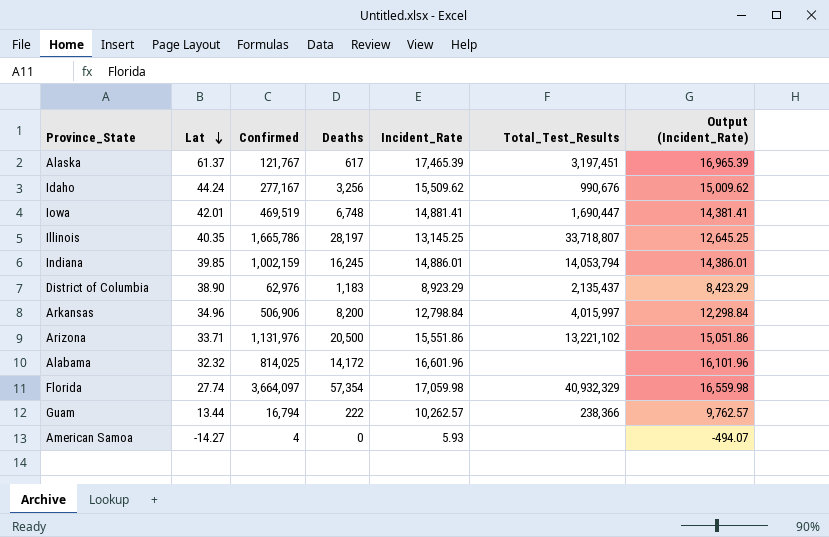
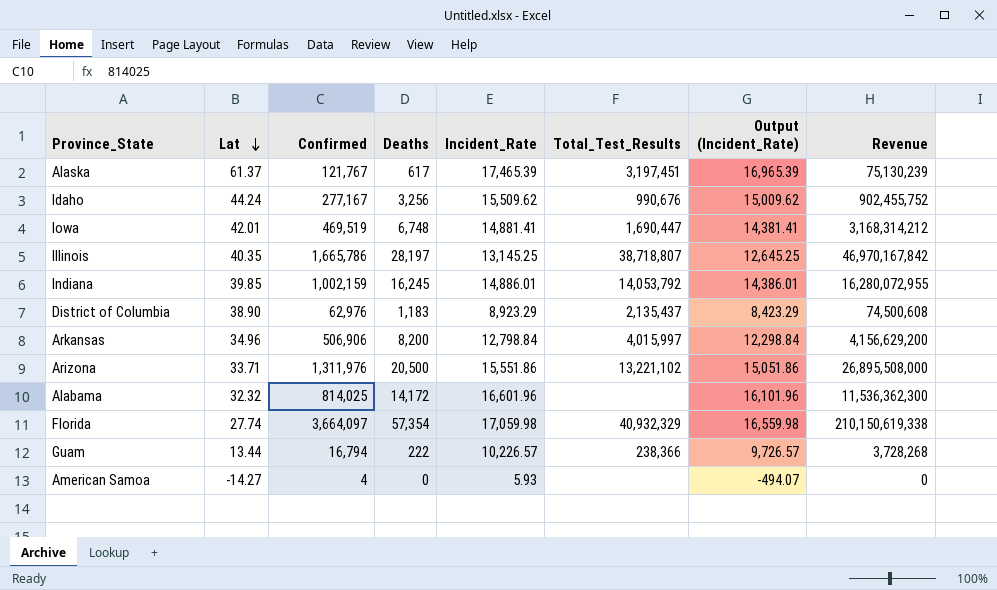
column Revenue | formula: none -> [Confirmed] * [Deaths]
Illinois | Total_Test_Results: 33,718,807 -> 38,718,807
Indiana | Total_Test_Results: 14,053,794 -> 14,053,792
Arizona | Confirmed: 1,131,976 -> 1,311,976
Guam | Incident_Rate: 10,262.57 -> 10,226.57
Guam | Output (Incident_Rate): 9,762.57 -> 9,726.57

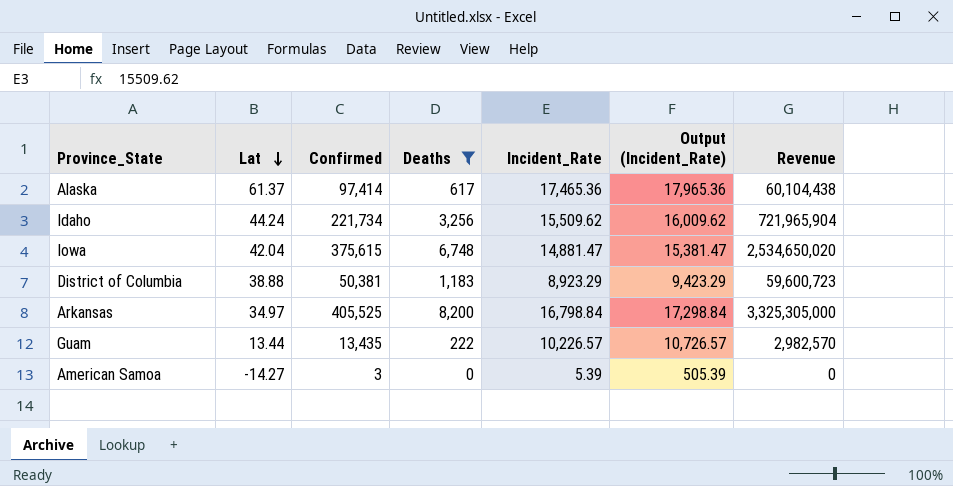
filter: none -> Deaths <= 8,200
column Total_Test_Results | position: 6 -> none
column Output (Incident_Rate) | formula: [Incident_Rate] - 500 -> [Incident_Rate] + 500
Alaska | Confirmed: 121,767 -> 97,414
Alaska | Incident_Rate: 17,465.39 -> 17,465.36
Alaska | Revenue: 75,130,239 -> 60,104,438
Idaho | Confirmed: 277,167 -> 221,734
Idaho | Revenue: 902,455,752 -> 721,965,904
Iowa | Lat: 42.01 -> 42.04
Iowa | Confirmed: 469,519 -> 375,615
Iowa | Incident_Rate: 14,881.41 -> 14,881.47
Iowa | Revenue: 3,168,314,212 -> 2,534,650,020
District of Columbia | Lat: 38.90 -> 38.88
District of Columbia | Confirmed: 62,976 -> 50,381
District of Columbia | Revenue: 74,500,608 -> 59,600,723
Arkansas | Lat: 34.96 -> 34.97
Arkansas | Confirmed: 506,906 -> 405,525
Arkansas | Incident_Rate: 12,798.84 -> 16,798.84
Arkansas | Revenue: 4,156,629,200 -> 3,325,305,000
Guam | Confirmed: 16,794 -> 13,435
Guam | Revenue: 3,728,268 -> 2,982,570
American Samoa | Confirmed: 4 -> 3
American Samoa | Incident_Rate: 5.93 -> 5.39

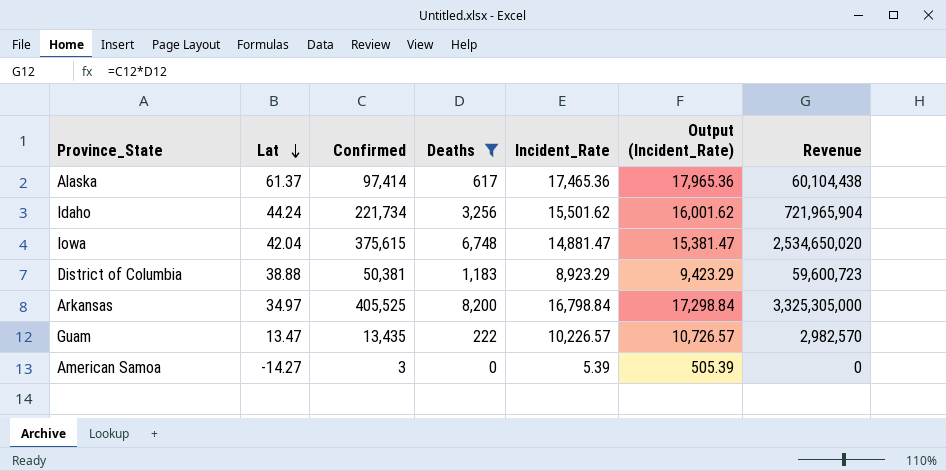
Idaho | Incident_Rate: 15,509.62 -> 15,501.62
Idaho | Output (Incident_Rate): 16,009.62 -> 16,001.62
Guam | Lat: 13.44 -> 13.47

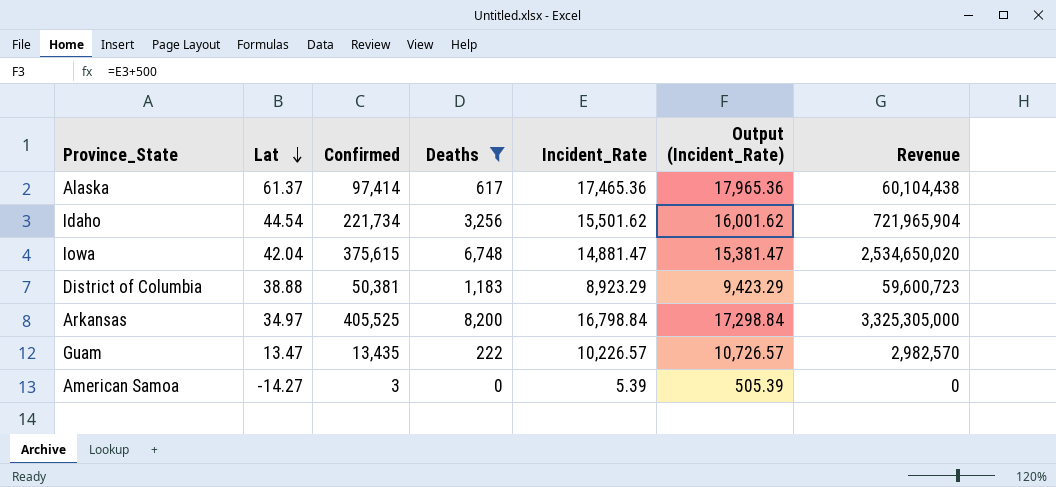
Idaho | Lat: 44.24 -> 44.54

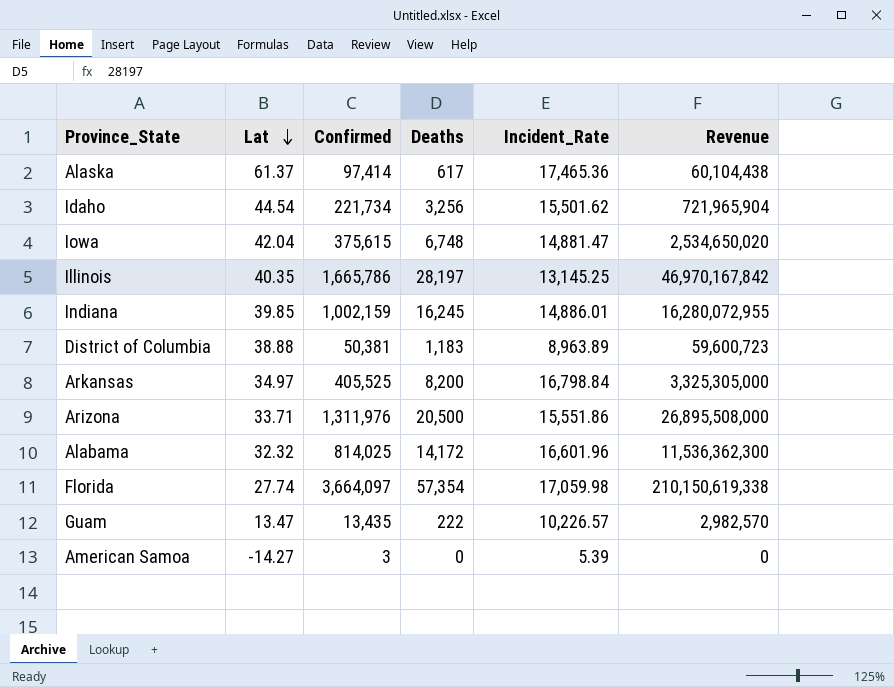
filter: Deaths <= 8,200 -> none
column Output (Incident_Rate) | formula: [Incident_Rate] + 500 -> none
District of Columbia | Incident_Rate: 8,923.29 -> 8,963.89

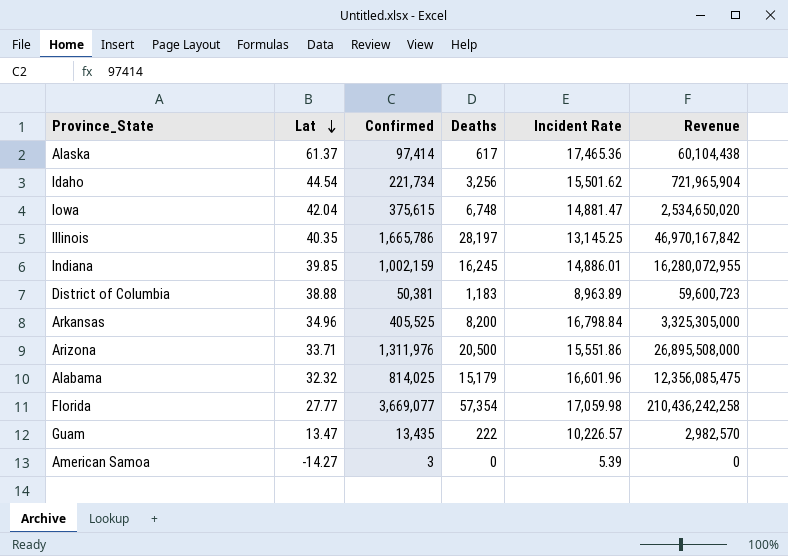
column name: Incident_Rate -> Incident Rate
Arkansas | Lat: 34.97 -> 34.96
Alabama | Deaths: 14,172 -> 15,179
Alabama | Revenue: 11,536,362,300 -> 12,356,085,475
Florida | Lat: 27.74 -> 27.77
Florida | Confirmed: 3,664,097 -> 3,669,077
Florida | Revenue: 210,150,619,338 -> 210,436,242,258

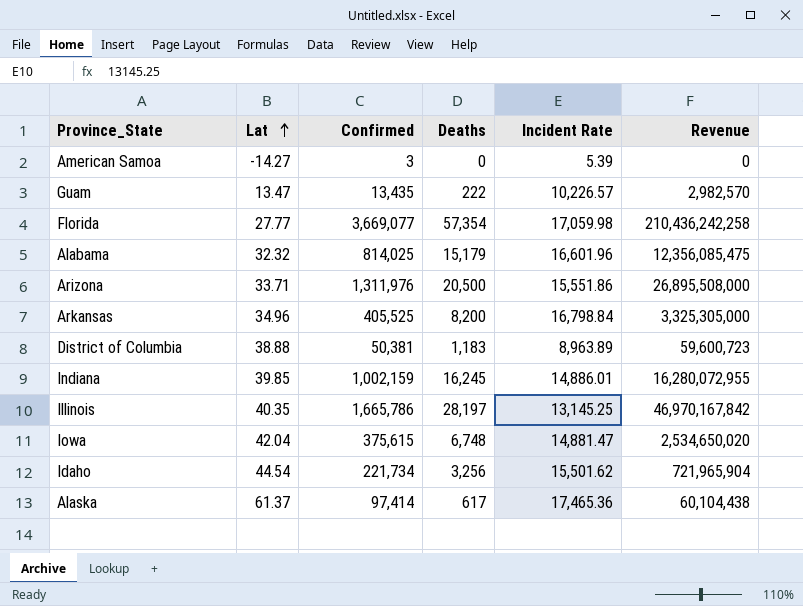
row order: Lat descending -> Lat ascending

